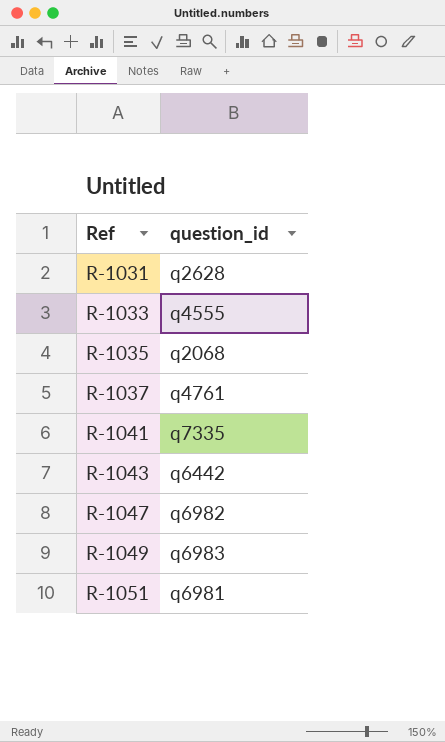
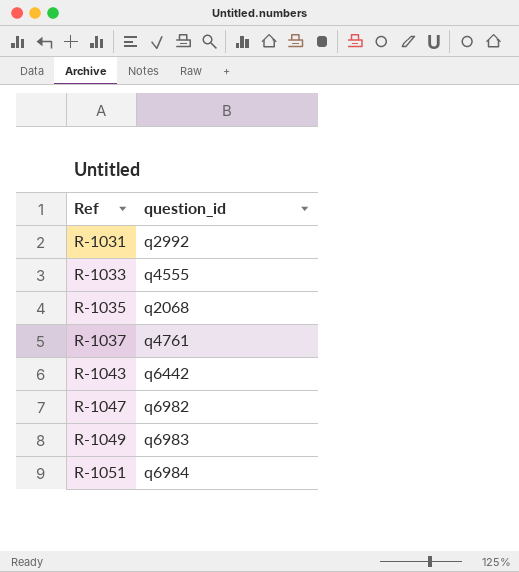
row R-1041: q7335 -> none
R-1031 | question_id: q2628 -> q2992
R-1051 | question_id: q6981 -> q6984

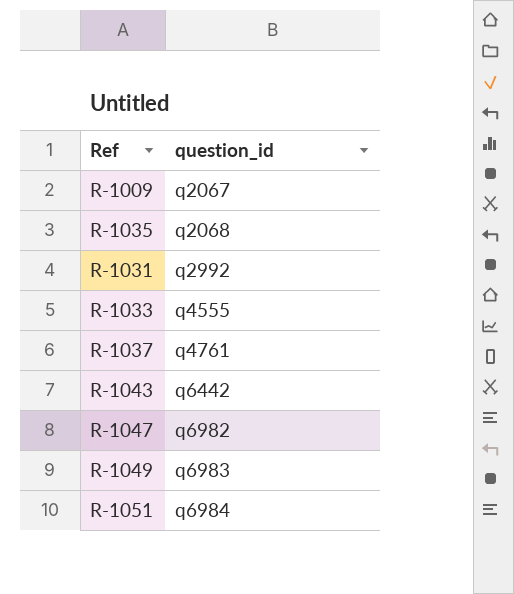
row order: Ref ascending -> question_id ascending
row R-1009: none -> q2067

